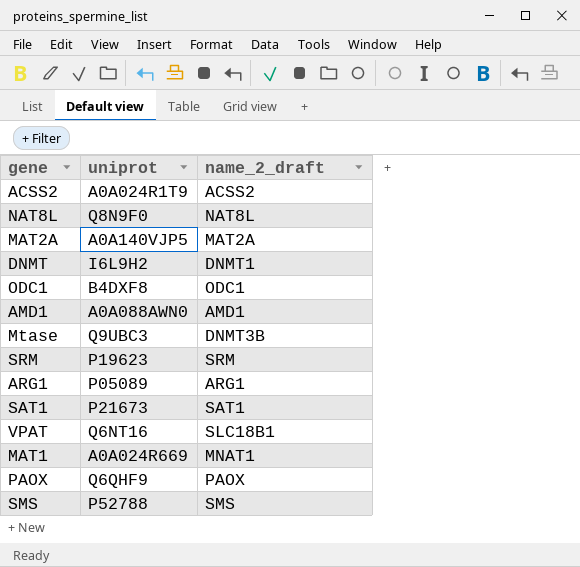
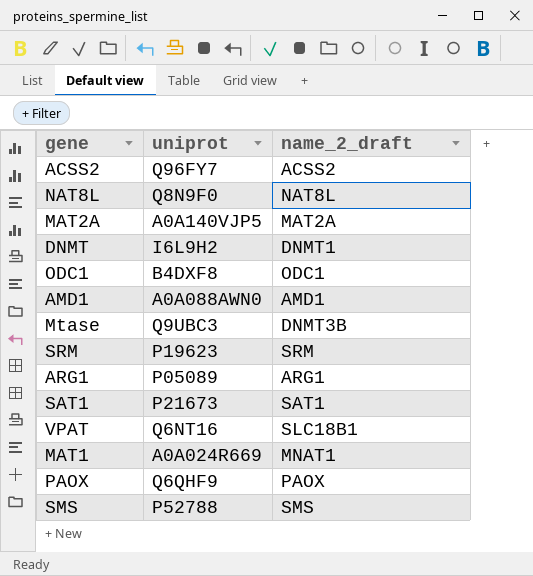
ACSS2 | uniprot: A0A024R1T9 -> Q96FY7

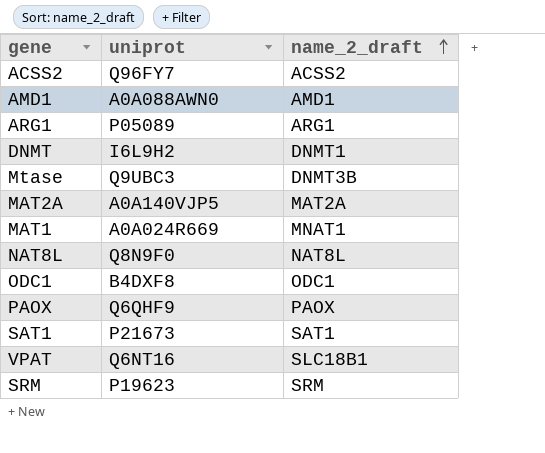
row order: none -> name_2_draft ascending
row SMS: P52788 | SMS -> none

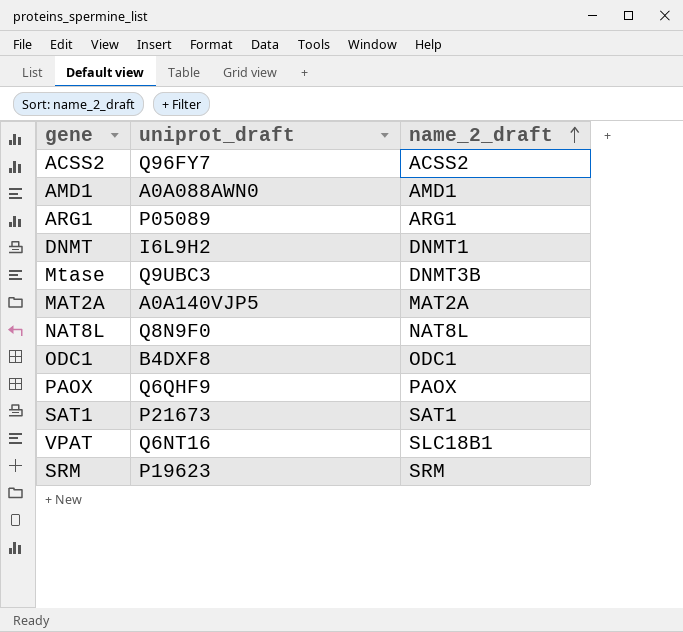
column name: uniprot -> uniprot_draft
row MAT1: A0A024R669 | MNAT1 -> none

